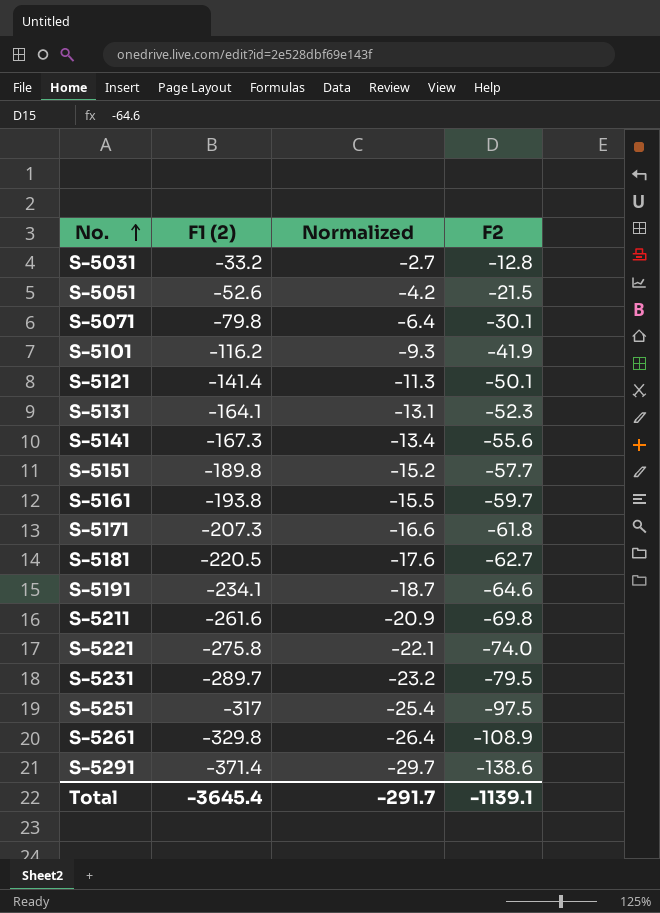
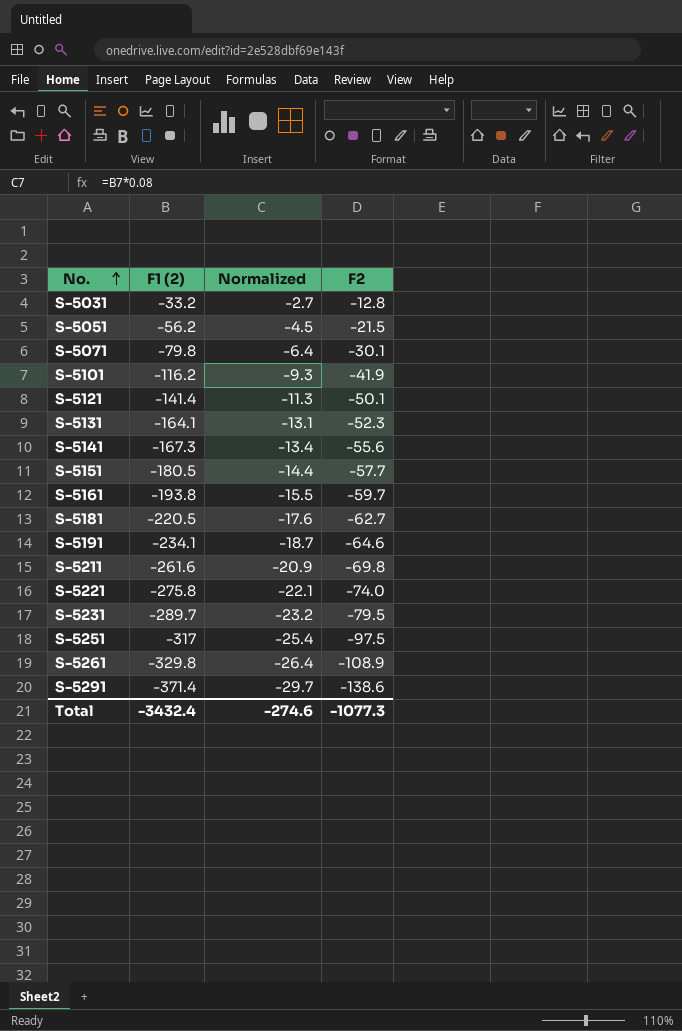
row S-5171: -207.3 | -16.6 | -61.8 -> none
S-5051 | F1 (2): -52.6 -> -56.2
S-5051 | Normalized: -4.2 -> -4.5
S-5151 | F1 (2): -189.8 -> -180.5
S-5151 | Normalized: -15.2 -> -14.4
Total | F1 (2): -3645.4 -> -3432.4
Total | Normalized: -291.7 -> -274.6
Total | F2: -1139.1 -> -1077.3

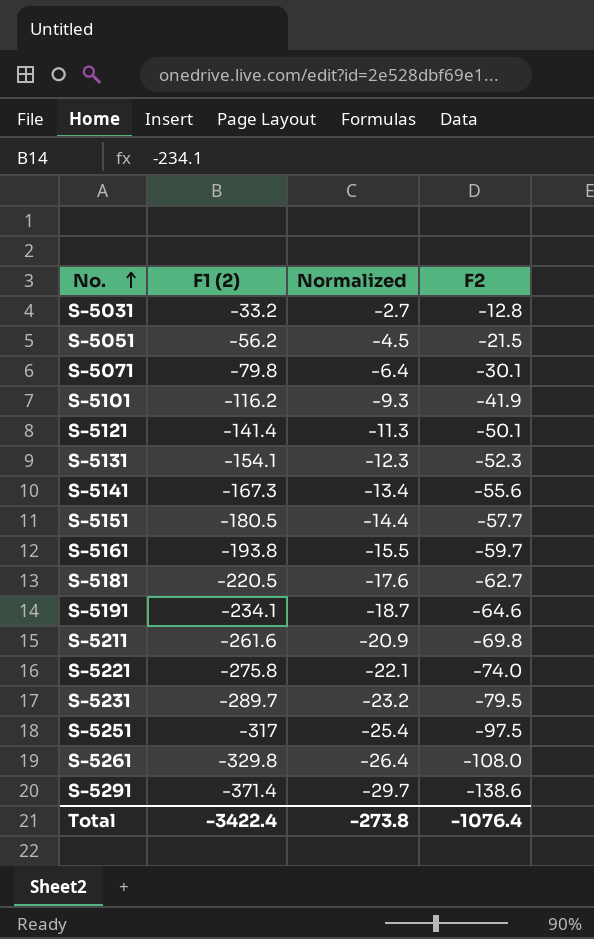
S-5131 | F1 (2): -164.1 -> -154.1
S-5131 | Normalized: -13.1 -> -12.3
S-5261 | F2: -108.9 -> -108.0
Total | F1 (2): -3432.4 -> -3422.4
Total | Normalized: -274.6 -> -273.8
Total | F2: -1077.3 -> -1076.4

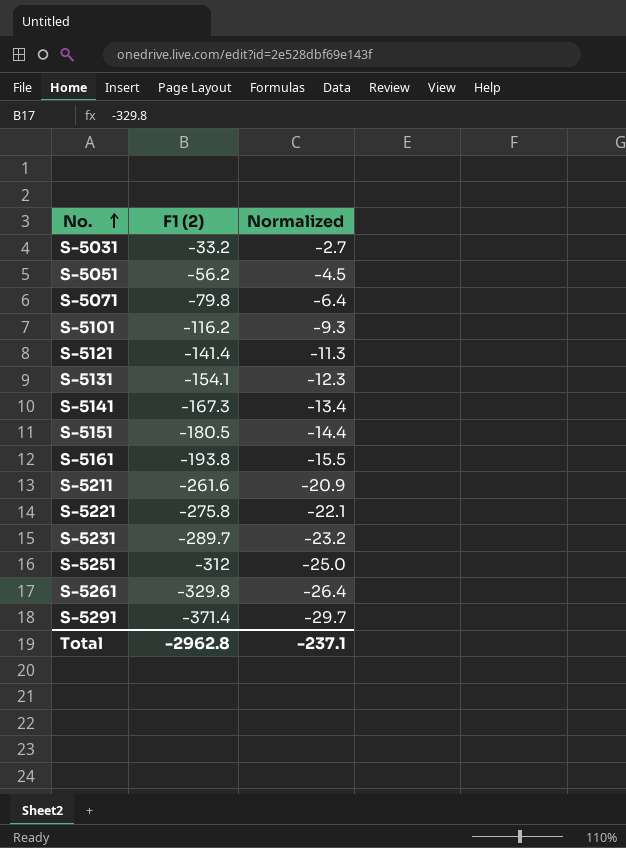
column F2 | position: 4 -> none
row S-5181: -220.5 | -17.6 | -62.7 -> none
row S-5191: -234.1 | -18.7 | -64.6 -> none
S-5251 | F1 (2): -317 -> -312
S-5251 | Normalized: -25.4 -> -25.0
Total | F1 (2): -3422.4 -> -2962.8
Total | Normalized: -273.8 -> -237.1

